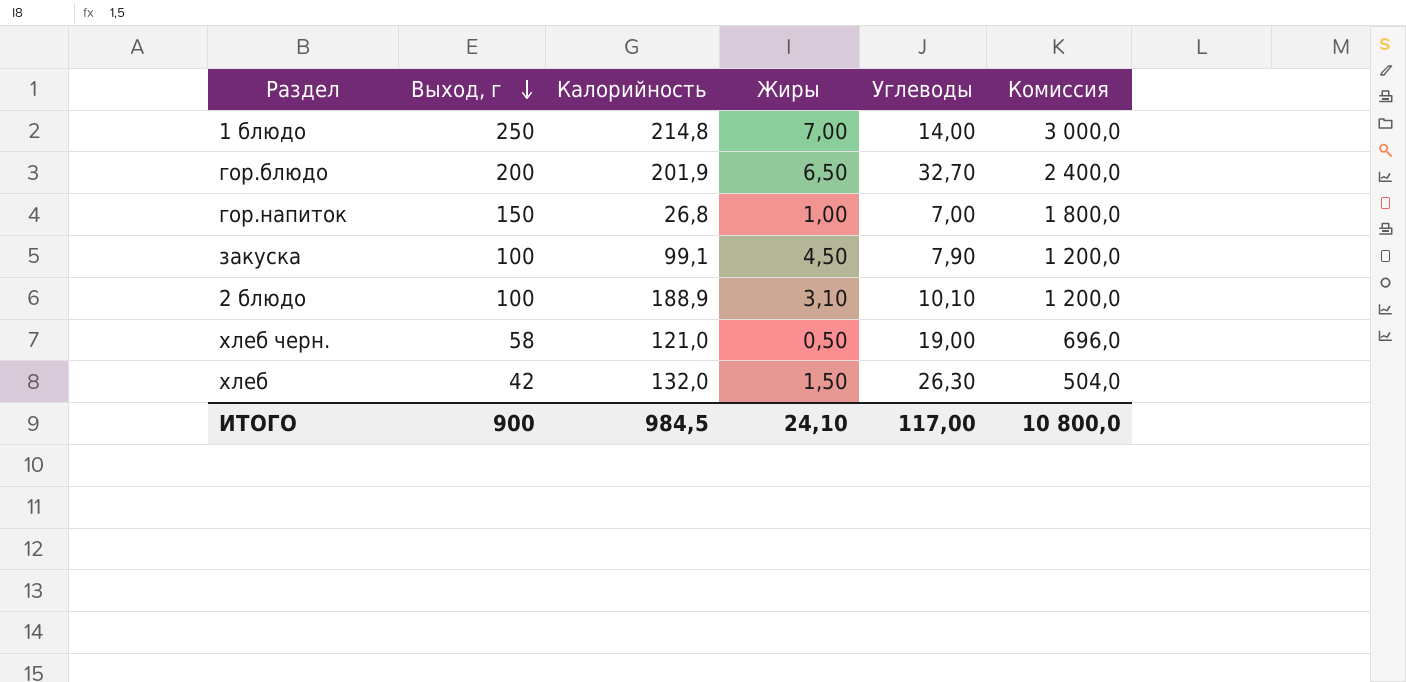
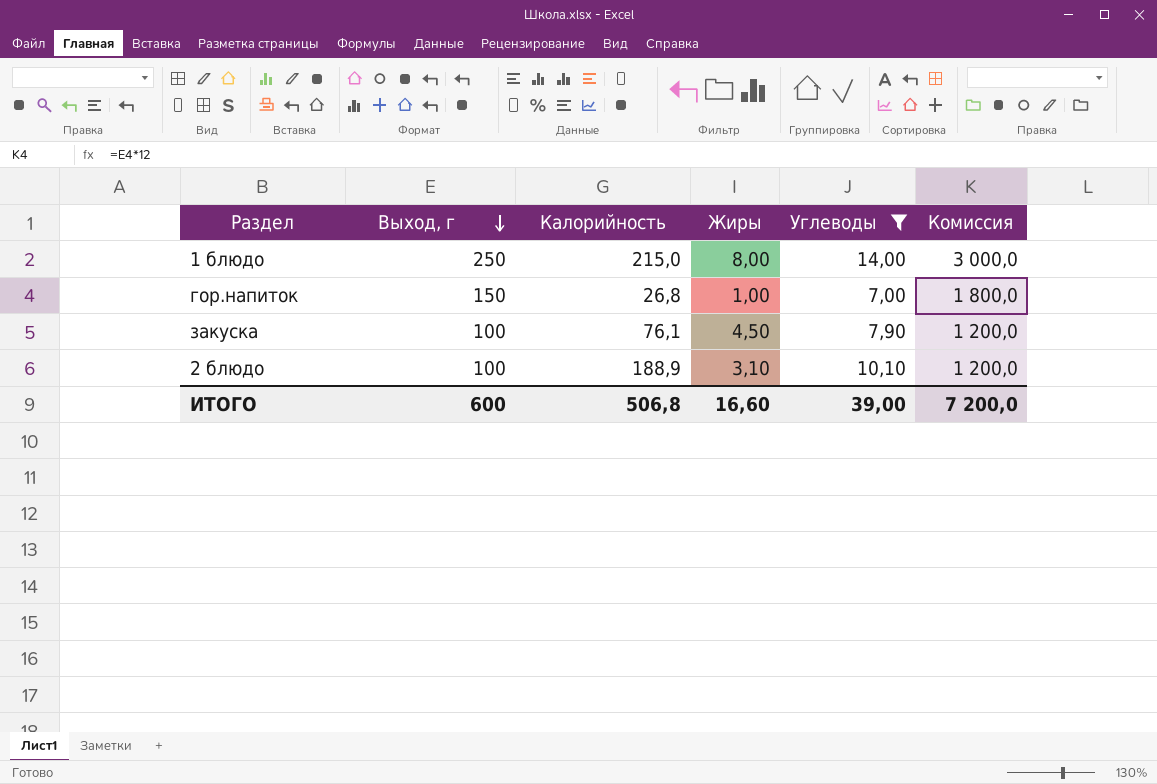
filter: none -> Углеводы <= 14,00
1 блюдо | Калорийность: 214,8 -> 215,0
1 блюдо | Жиры: 7,00 -> 8,00
закуска | Калорийность: 99,1 -> 76,1
ИТОГО | Выход, г: 900 -> 600
ИТОГО | Калорийность: 984,5 -> 506,8
ИТОГО | Жиры: 24,10 -> 16,60
ИТОГО | Углеводы: 117,00 -> 39,00
ИТОГО | Комиссия: 10 800,0 -> 7 200,0

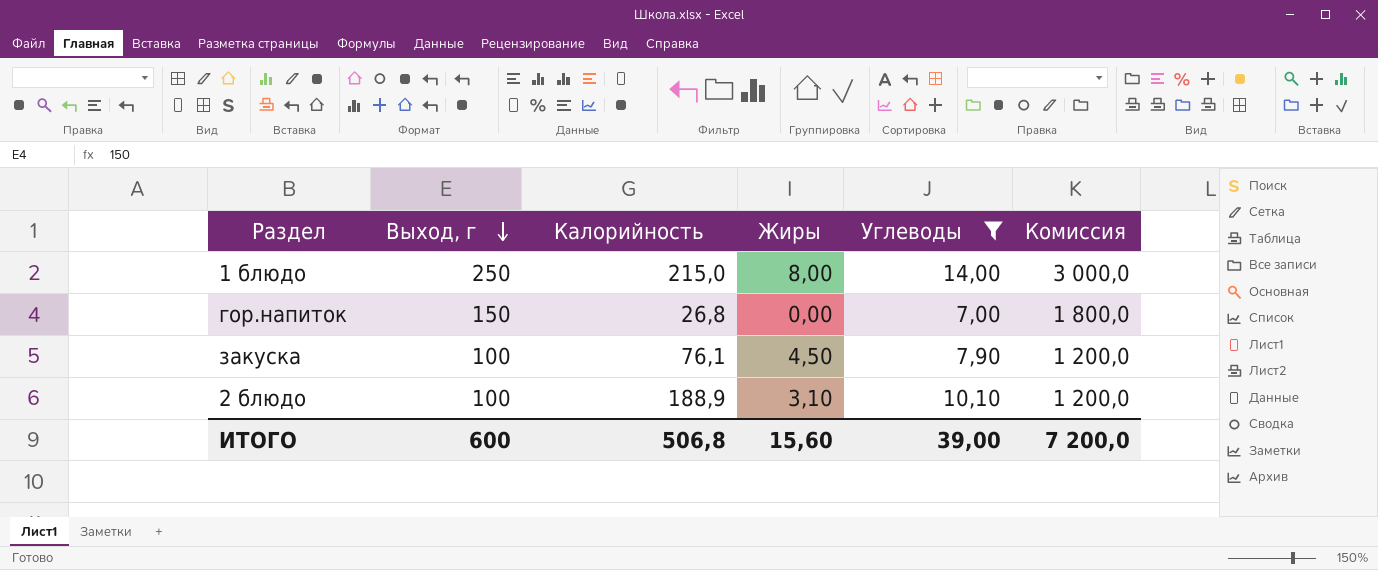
гор.напиток | Жиры: 1,00 -> 0,00
ИТОГО | Жиры: 16,60 -> 15,60

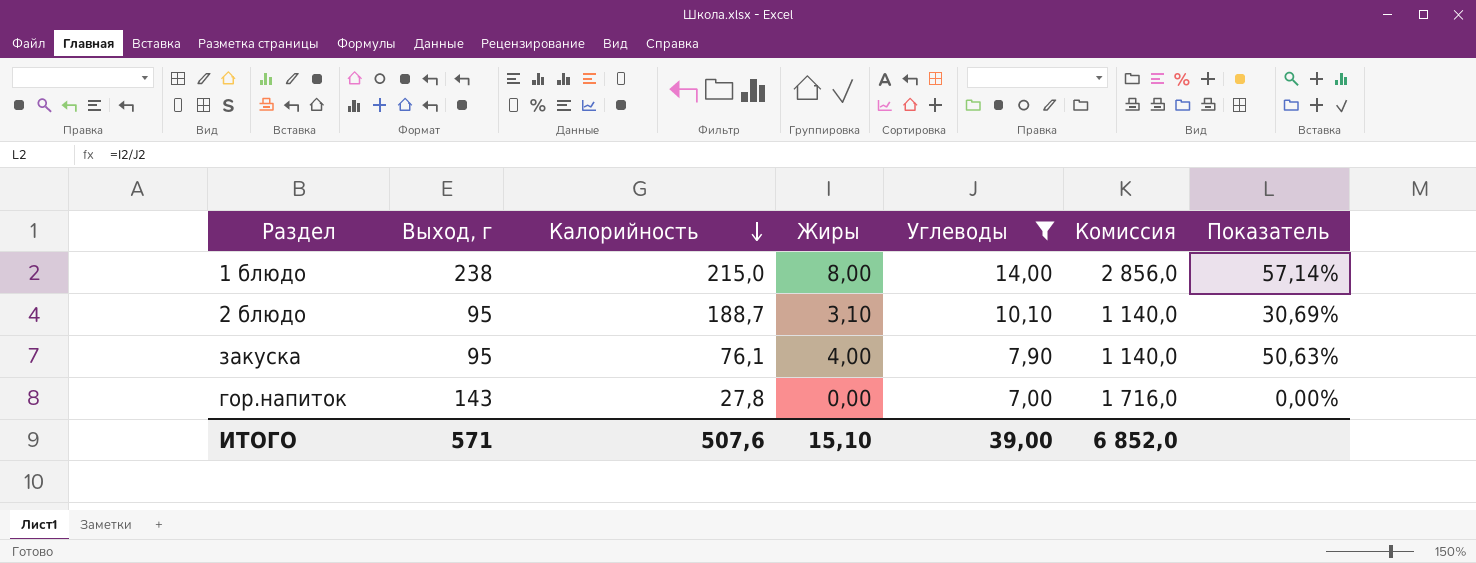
row order: Выход, г descending -> Калорийность descending
column Показатель | formula: none -> [Жиры] / [Углеводы]
1 блюдо | Выход, г: 250 -> 238
1 блюдо | Комиссия: 3 000,0 -> 2 856,0
2 блюдо | Выход, г: 100 -> 95
2 блюдо | Калорийность: 188,9 -> 188,7
2 блюдо | Комиссия: 1 200,0 -> 1 140,0
закуска | Выход, г: 100 -> 95
закуска | Жиры: 4,50 -> 4,00
закуска | Комиссия: 1 200,0 -> 1 140,0
гор.напиток | Выход, г: 150 -> 143
гор.напиток | Калорийность: 26,8 -> 27,8
гор.напиток | Комиссия: 1 800,0 -> 1 716,0
ИТОГО | Выход, г: 600 -> 571
ИТОГО | Калорийность: 506,8 -> 507,6
ИТОГО | Жиры: 15,60 -> 15,10
ИТОГО | Комиссия: 7 200,0 -> 6 852,0

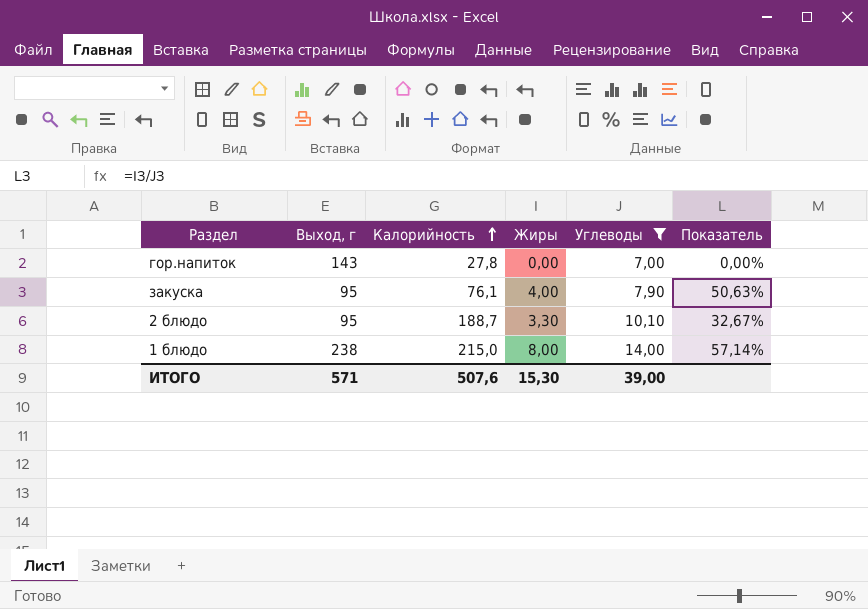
row order: Калорийность descending -> Калорийность ascending
column Комиссия | formula: [Выход, г] * 12 -> none
2 блюдо | Жиры: 3,10 -> 3,30
2 блюдо | Показатель: 30,69% -> 32,67%
ИТОГО | Жиры: 15,10 -> 15,30

